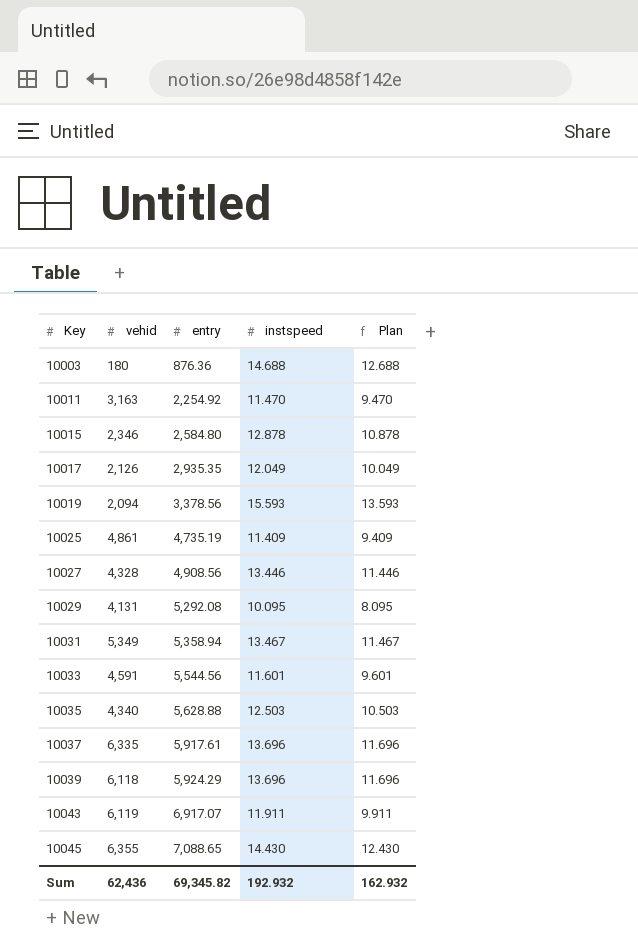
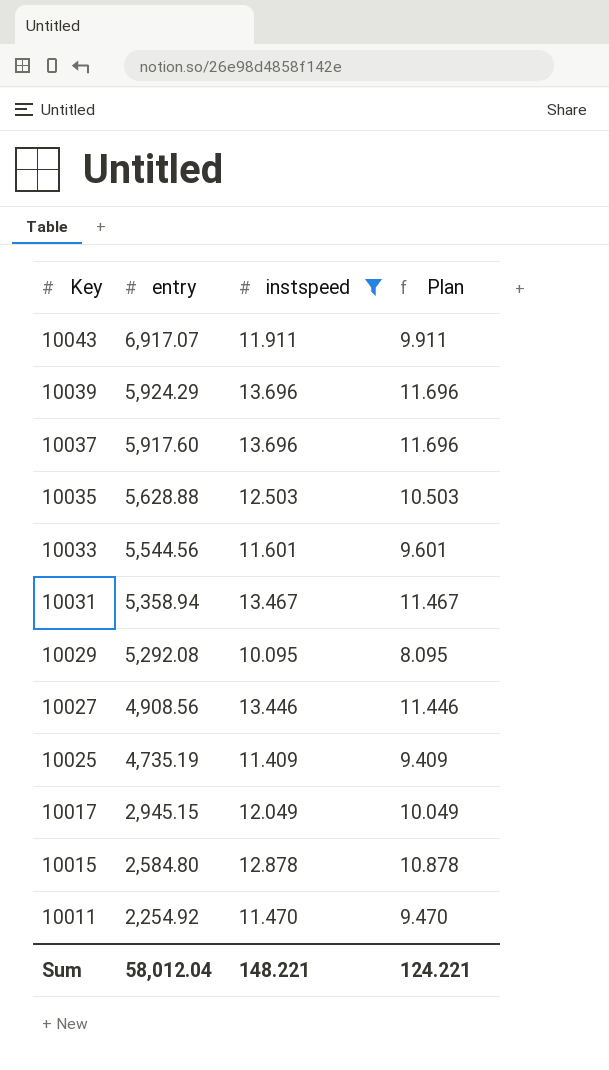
filter: none -> instspeed <= 13.696
row order: Key ascending -> Key descending
column vehid | position: 2 -> none
10037 | entry: 5,917.61 -> 5,917.60
10017 | entry: 2,935.35 -> 2,945.15
Sum | entry: 69,345.82 -> 58,012.04
Sum | instspeed: 192.932 -> 148.221
Sum | Plan: 162.932 -> 124.221

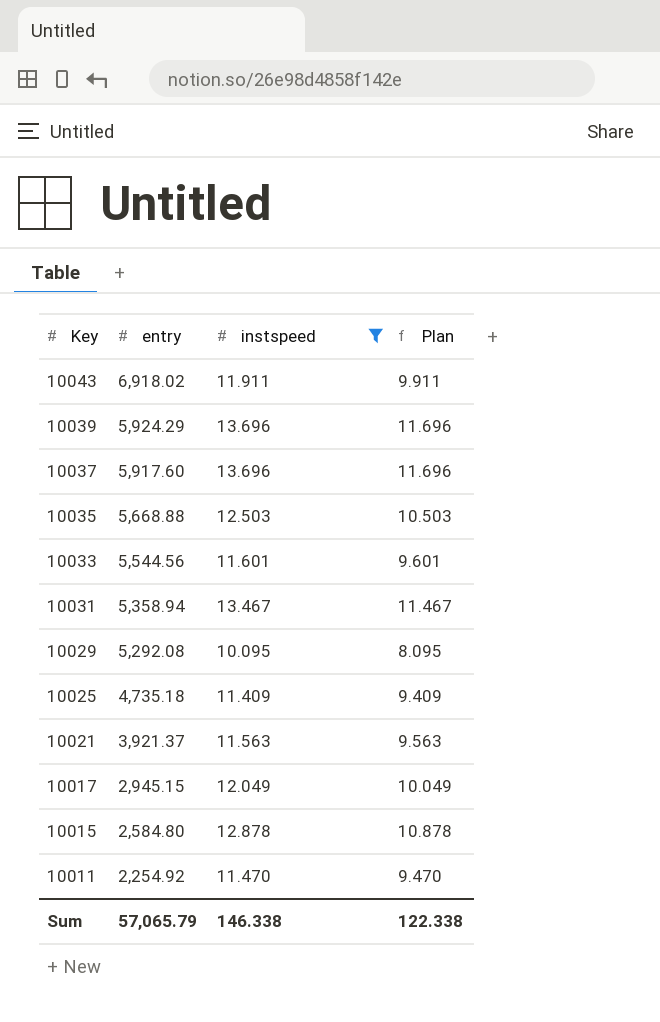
row 10027: 4,908.56 | 13.446 | 11.446 -> none
10043 | entry: 6,917.07 -> 6,918.02
10035 | entry: 5,628.88 -> 5,668.88
10025 | entry: 4,735.19 -> 4,735.18
row 10021: none -> 3,921.37 | 11.563 | 9.563
Sum | entry: 58,012.04 -> 57,065.79
Sum | instspeed: 148.221 -> 146.338
Sum | Plan: 124.221 -> 122.338

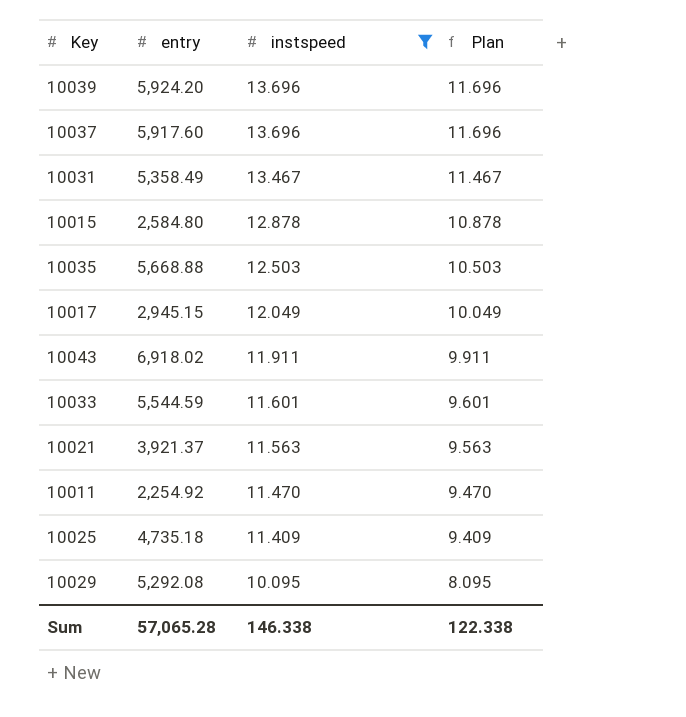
row order: Key descending -> instspeed descending
10039 | entry: 5,924.29 -> 5,924.20
10031 | entry: 5,358.94 -> 5,358.49
10033 | entry: 5,544.56 -> 5,544.59
Sum | entry: 57,065.79 -> 57,065.28

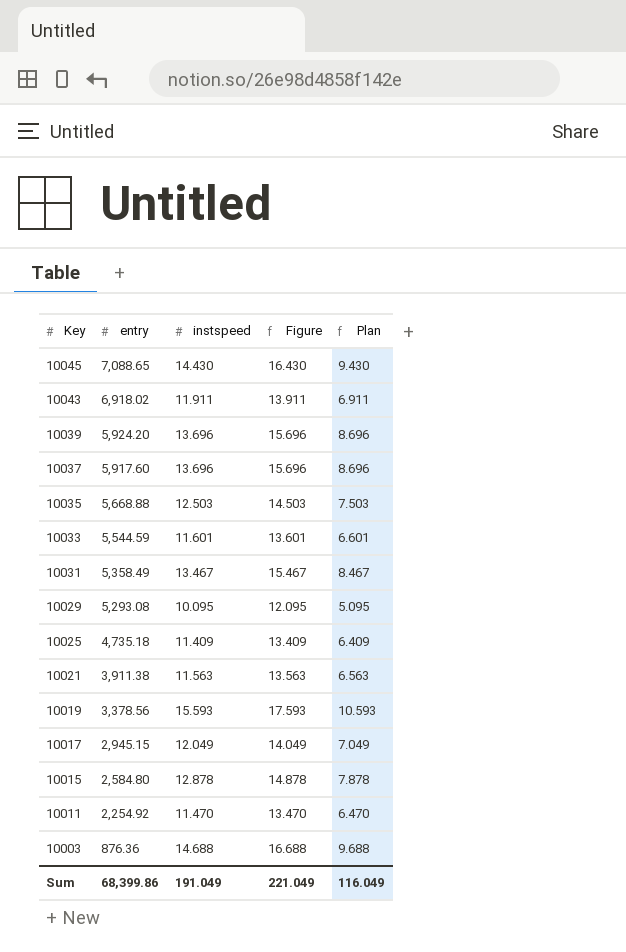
filter: instspeed <= 13.696 -> none
row order: instspeed descending -> Key descending
column Figure | formula: none -> [instspeed] + 2
column Plan | formula: [instspeed] - 2 -> [instspeed] - 5
10029 | entry: 5,292.08 -> 5,293.08
10021 | entry: 3,921.37 -> 3,911.38
Sum | entry: 57,065.28 -> 68,399.86
Sum | instspeed: 146.338 -> 191.049
Sum | Plan: 122.338 -> 116.049

